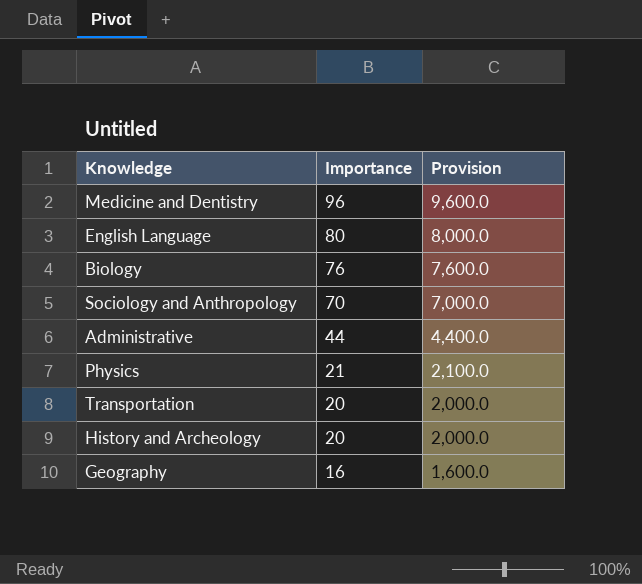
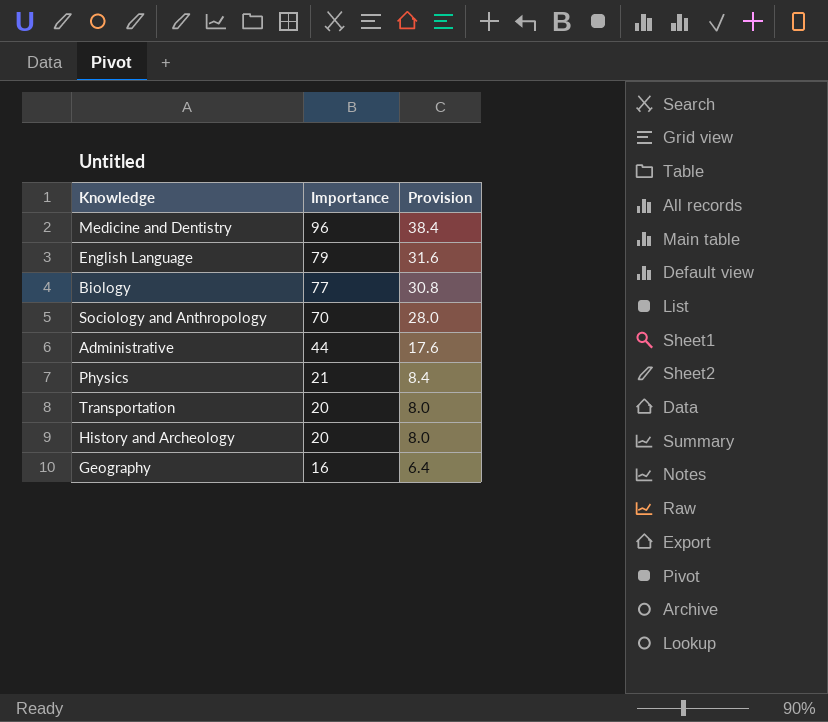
column Provision | formula: [Importance] * 100 -> [Importance] * 0.4
English Language | Importance: 80 -> 79
Biology | Importance: 76 -> 77

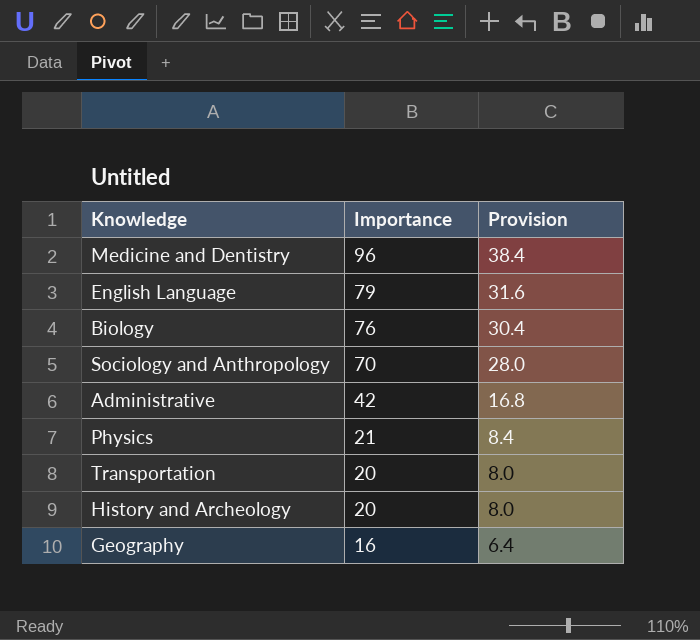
Biology | Importance: 77 -> 76
Biology | Provision: 30.8 -> 30.4
Administrative | Importance: 44 -> 42
Administrative | Provision: 17.6 -> 16.8

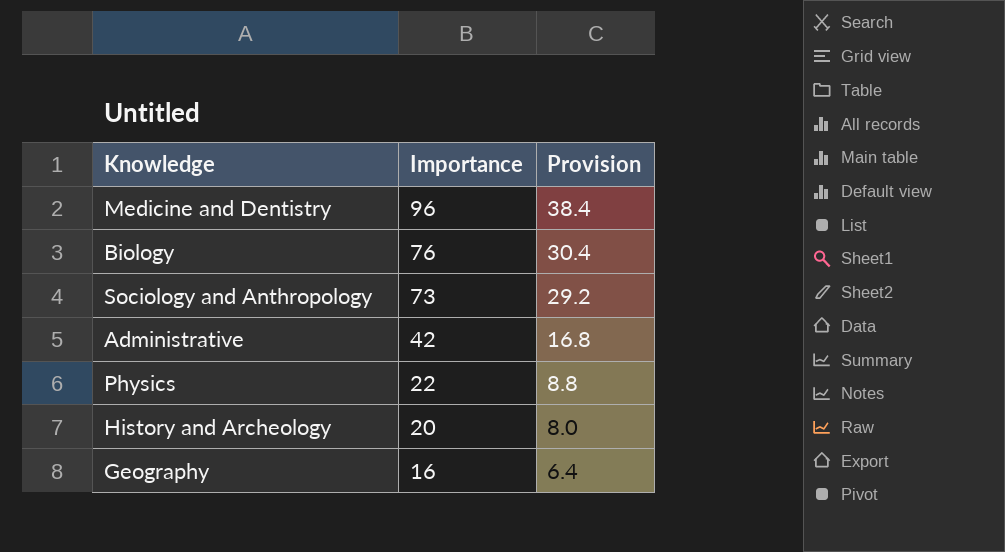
row English Language: 79 | 31.6 -> none
row Transportation: 20 | 8.0 -> none
Sociology and Anthropology | Importance: 70 -> 73
Sociology and Anthropology | Provision: 28.0 -> 29.2
Physics | Importance: 21 -> 22
Physics | Provision: 8.4 -> 8.8

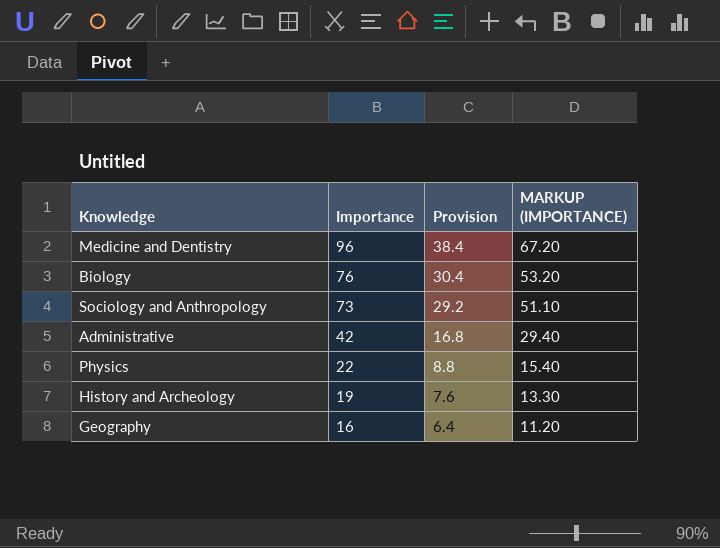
column MARKUP (IMPORTANCE) | formula: none -> [Importance] * 0.7
History and Archeology | Importance: 20 -> 19
History and Archeology | Provision: 8.0 -> 7.6

